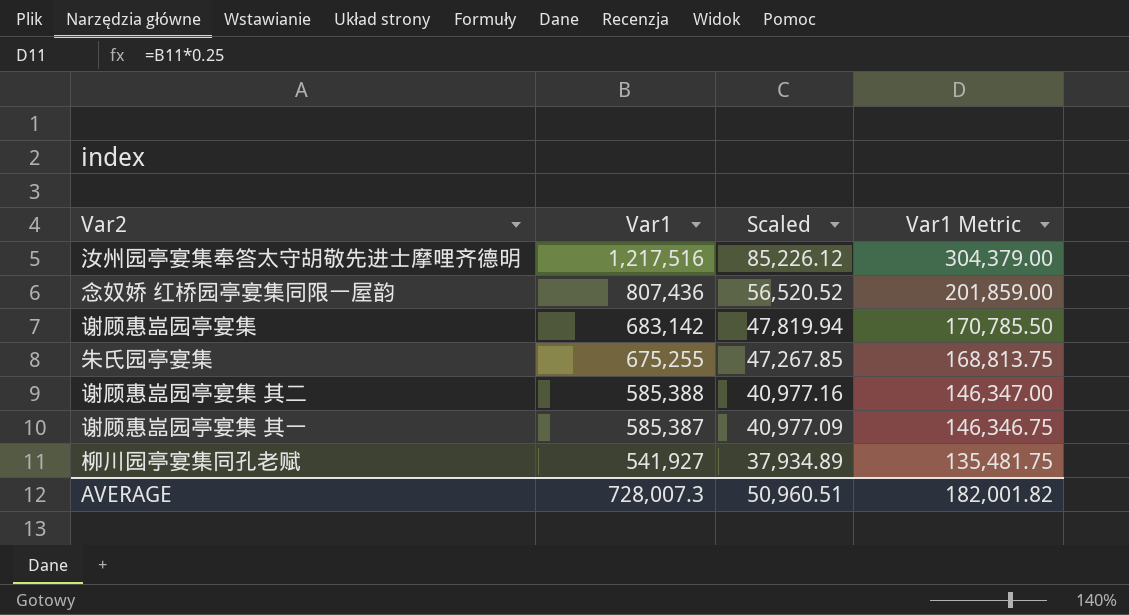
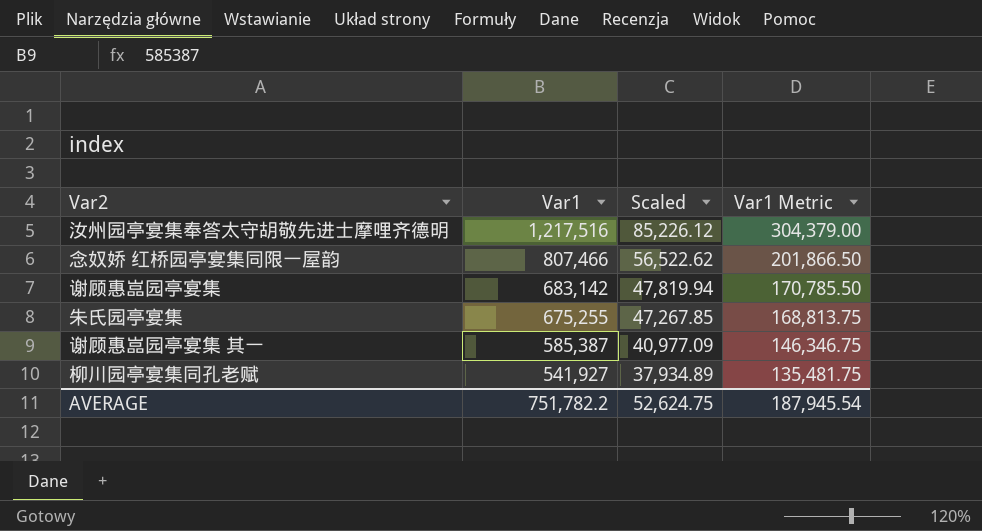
row 谢顾惠嵓园亭宴集 其二: 585,388 | 40,977.16 | 146,347.00 -> none
念奴娇 红桥园亭宴集同限一屋韵 | Var1: 807,436 -> 807,466
念奴娇 红桥园亭宴集同限一屋韵 | Scaled: 56,520.52 -> 56,522.62
念奴娇 红桥园亭宴集同限一屋韵 | Var1 Metric: 201,859.00 -> 201,866.50
AVERAGE | Var1: 728,007.3 -> 751,782.2
AVERAGE | Scaled: 50,960.51 -> 52,624.75
AVERAGE | Var1 Metric: 182,001.82 -> 187,945.54

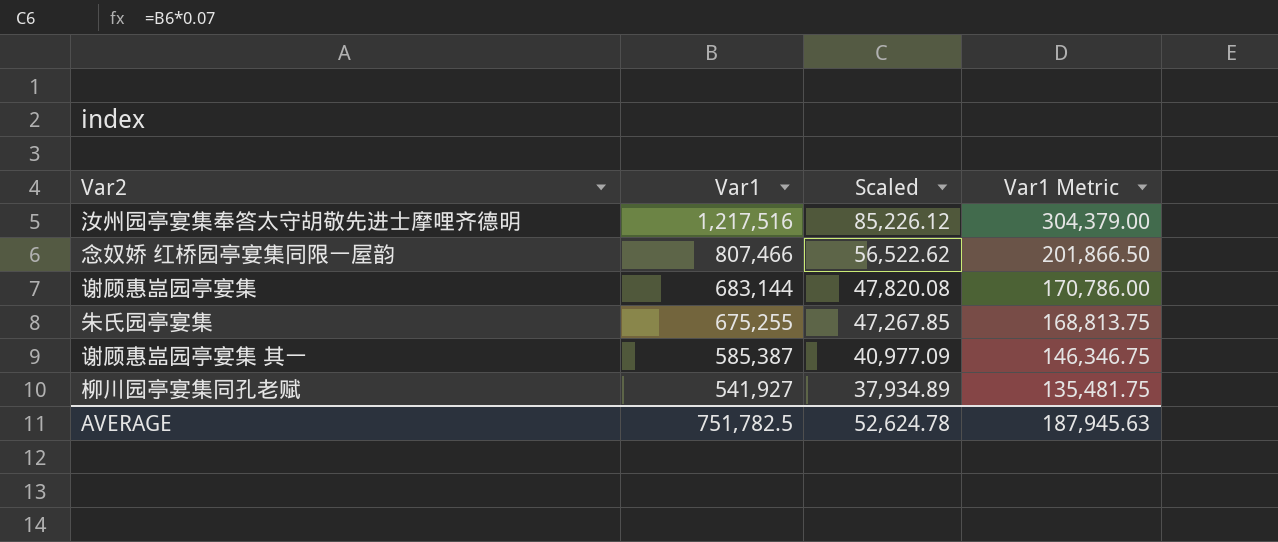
谢顾惠嵓园亭宴集 | Var1: 683,142 -> 683,144
谢顾惠嵓园亭宴集 | Scaled: 47,819.94 -> 47,820.08
谢顾惠嵓园亭宴集 | Var1 Metric: 170,785.50 -> 170,786.00
AVERAGE | Var1: 751,782.2 -> 751,782.5
AVERAGE | Scaled: 52,624.75 -> 52,624.78
AVERAGE | Var1 Metric: 187,945.54 -> 187,945.63

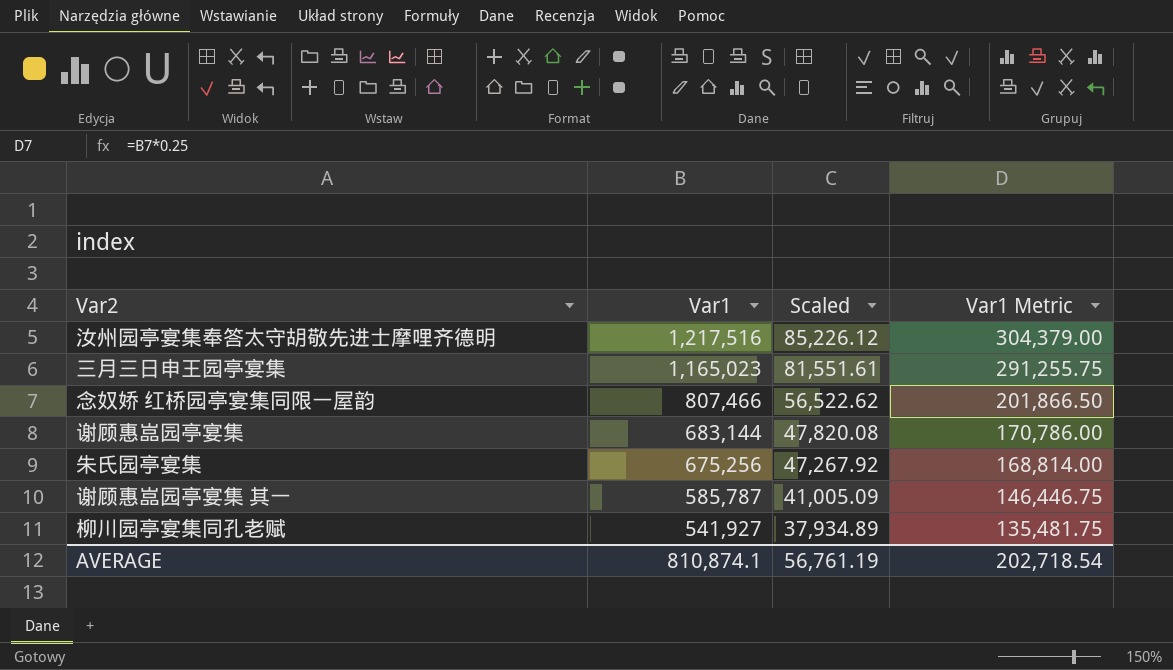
row 三月三日申王园亭宴集: none -> 1,165,023 | 81,551.61 | 291,255.75
朱氏园亭宴集 | Var1: 675,255 -> 675,256
朱氏园亭宴集 | Scaled: 47,267.85 -> 47,267.92
朱氏园亭宴集 | Var1 Metric: 168,813.75 -> 168,814.00
谢顾惠嵓园亭宴集 其一 | Var1: 585,387 -> 585,787
谢顾惠嵓园亭宴集 其一 | Scaled: 40,977.09 -> 41,005.09
谢顾惠嵓园亭宴集 其一 | Var1 Metric: 146,346.75 -> 146,446.75
AVERAGE | Var1: 751,782.5 -> 810,874.1
AVERAGE | Scaled: 52,624.78 -> 56,761.19
AVERAGE | Var1 Metric: 187,945.63 -> 202,718.54

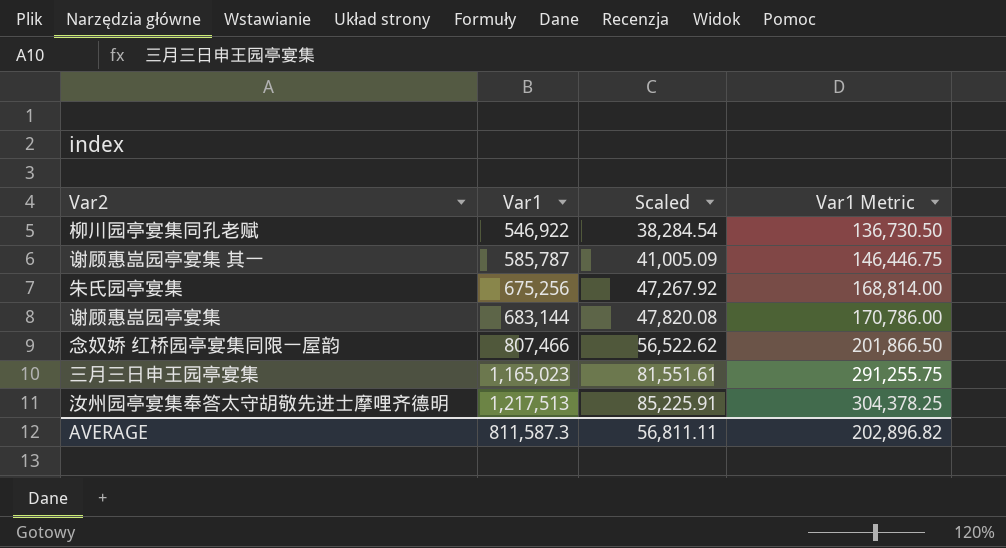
row order: Var1 descending -> Var1 ascending
柳川园亭宴集同孔老赋 | Var1: 541,927 -> 546,922
柳川园亭宴集同孔老赋 | Scaled: 37,934.89 -> 38,284.54
柳川园亭宴集同孔老赋 | Var1 Metric: 135,481.75 -> 136,730.50
汝州园亭宴集奉答太守胡敬先进士摩哩齐德明 | Var1: 1,217,516 -> 1,217,513
汝州园亭宴集奉答太守胡敬先进士摩哩齐德明 | Scaled: 85,226.12 -> 85,225.91
汝州园亭宴集奉答太守胡敬先进士摩哩齐德明 | Var1 Metric: 304,379.00 -> 304,378.25
AVERAGE | Var1: 810,874.1 -> 811,587.3
AVERAGE | Scaled: 56,761.19 -> 56,811.11
AVERAGE | Var1 Metric: 202,718.54 -> 202,896.82

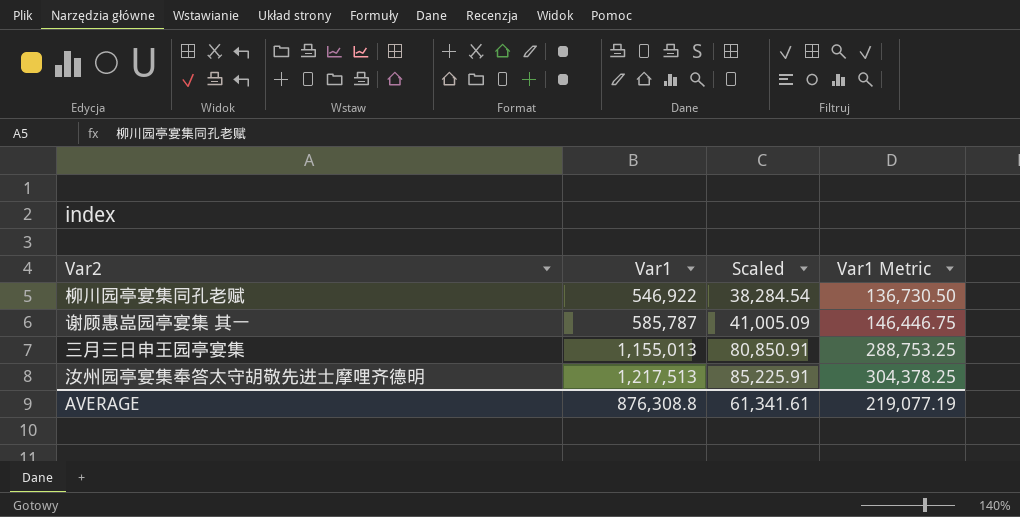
row 朱氏园亭宴集: 675,256 | 47,267.92 | 168,814.00 -> none
row 谢顾惠嵓园亭宴集: 683,144 | 47,820.08 | 170,786.00 -> none
row 念奴娇 红桥园亭宴集同限一屋韵: 807,466 | 56,522.62 | 201,866.50 -> none
三月三日申王园亭宴集 | Var1: 1,165,023 -> 1,155,013
三月三日申王园亭宴集 | Scaled: 81,551.61 -> 80,850.91
三月三日申王园亭宴集 | Var1 Metric: 291,255.75 -> 288,753.25
AVERAGE | Var1: 811,587.3 -> 876,308.8
AVERAGE | Scaled: 56,811.11 -> 61,341.61
AVERAGE | Var1 Metric: 202,896.82 -> 219,077.19

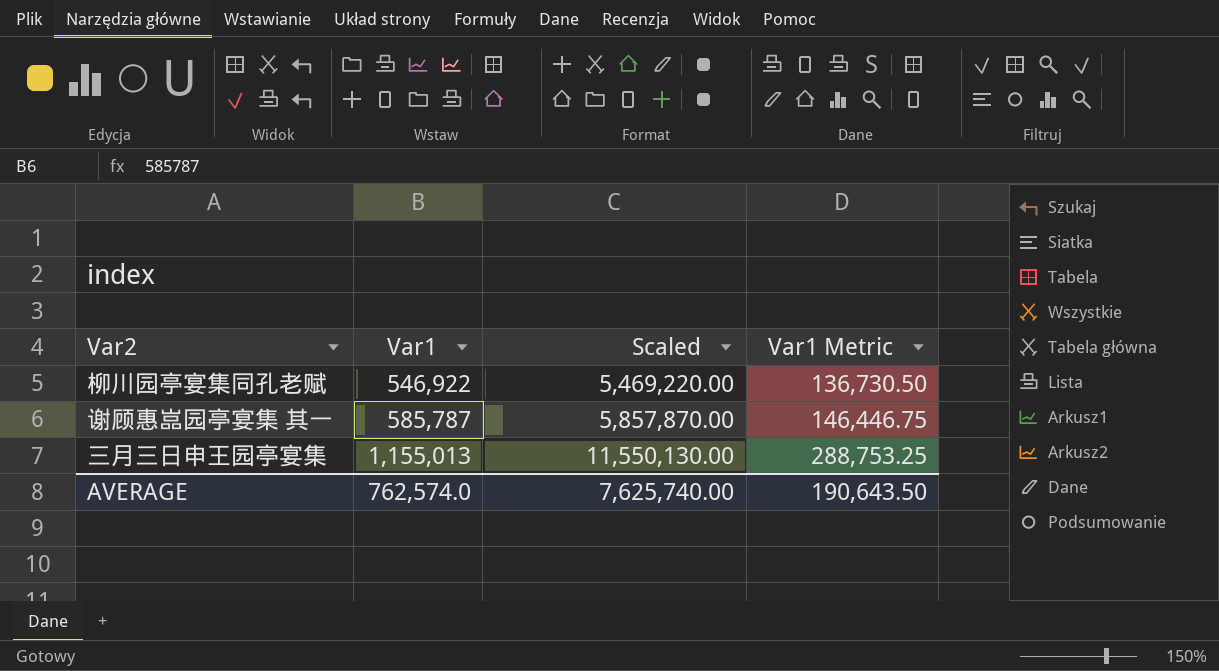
column Scaled | formula: [Var1] * 0.07 -> [Var1] * 10
row 汝州园亭宴集奉答太守胡敬先进士摩哩齐德明: 1,217,513 | 85,225.91 | 304,378.25 -> none
AVERAGE | Var1: 876,308.8 -> 762,574.0
AVERAGE | Scaled: 61,341.61 -> 7,625,740.00
AVERAGE | Var1 Metric: 219,077.19 -> 190,643.50

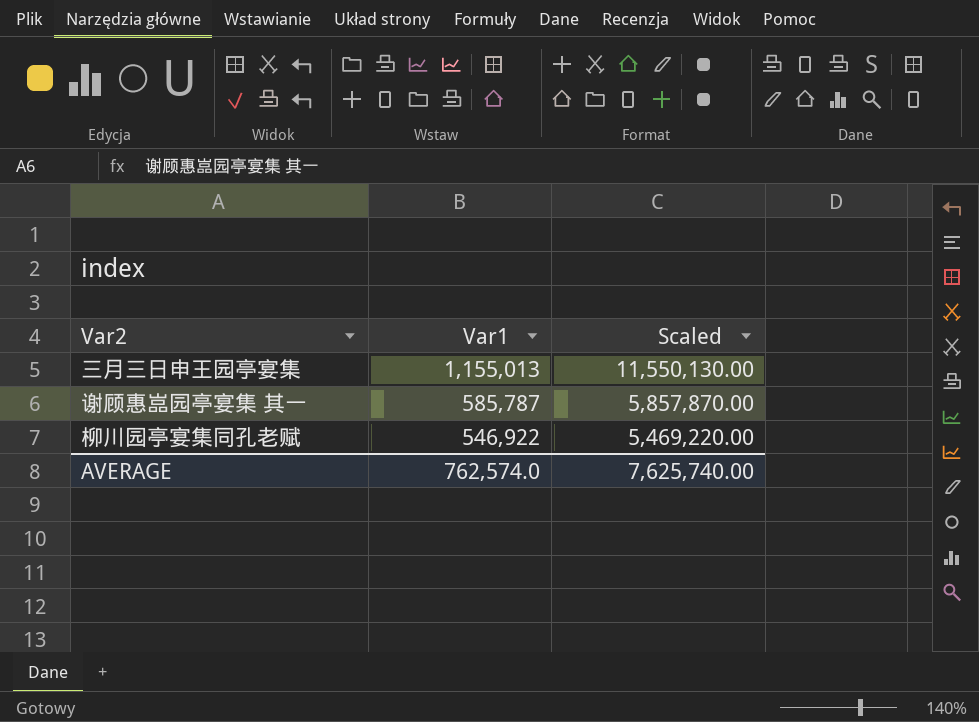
row order: Var1 ascending -> Var1 descending
column Var1 Metric | formula: [Var1] * 0.25 -> none

